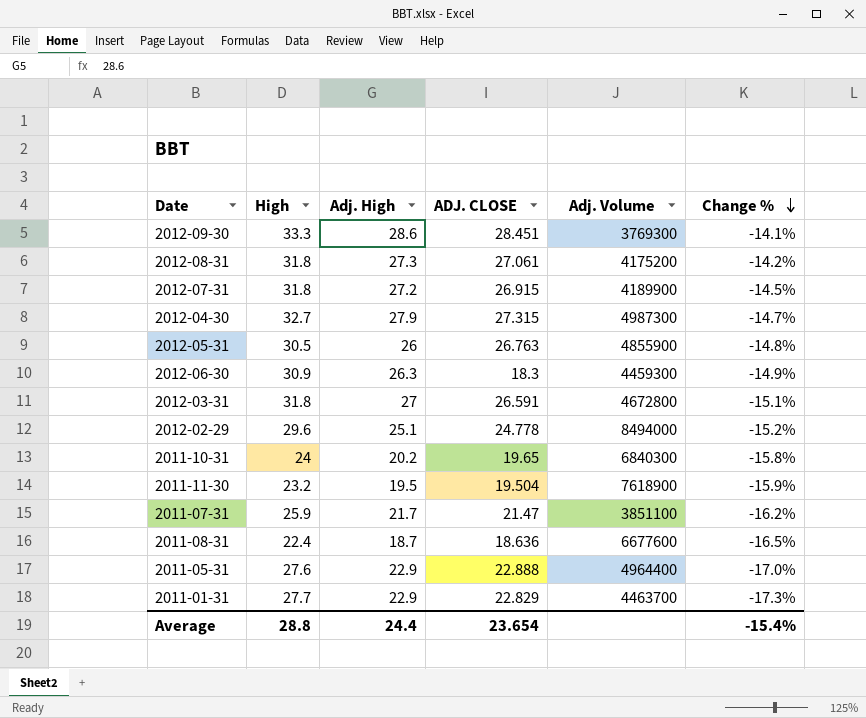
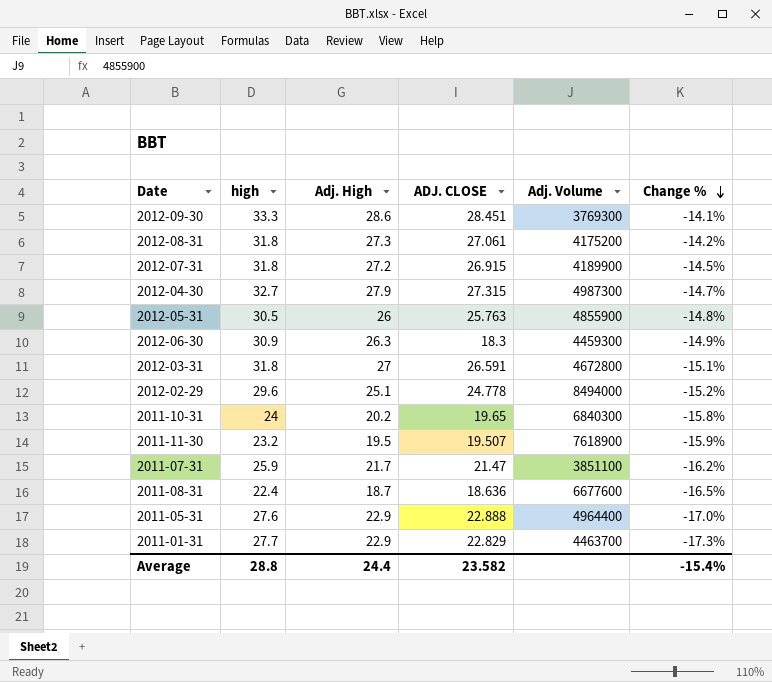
column name: High -> high
2012-05-31 | ADJ. CLOSE: 26.763 -> 25.763
2011-11-30 | ADJ. CLOSE: 19.504 -> 19.507
Average | ADJ. CLOSE: 23.654 -> 23.582

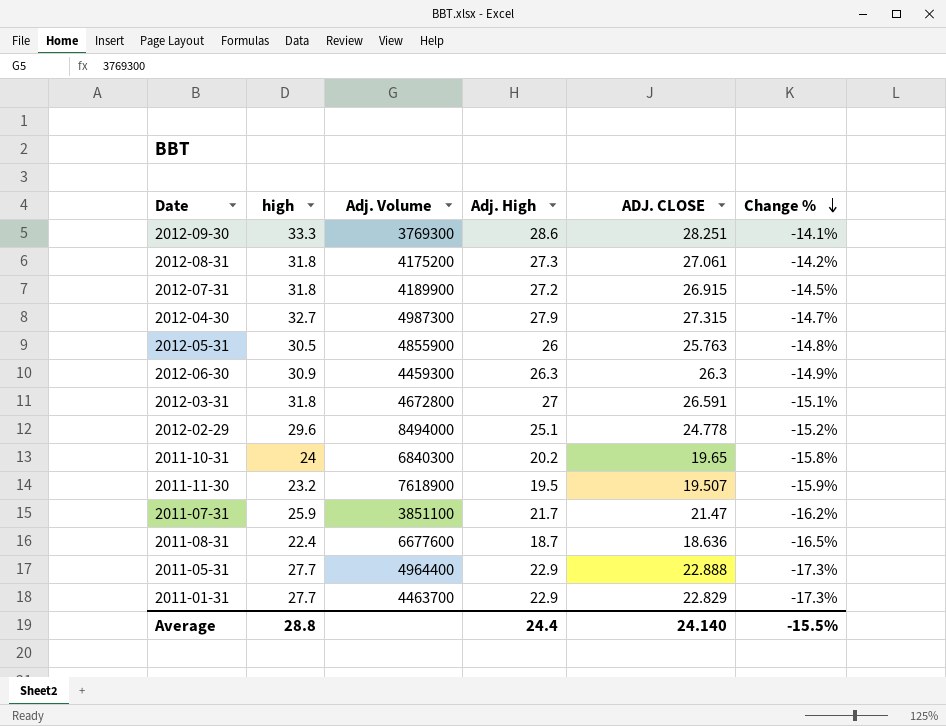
column Adj. Volume | position: 5 -> 3
2012-09-30 | ADJ. CLOSE: 28.451 -> 28.251
2012-06-30 | ADJ. CLOSE: 18.3 -> 26.3
2011-05-31 | high: 27.6 -> 27.7
2011-05-31 | Change %: -17.0% -> -17.3%
Average | ADJ. CLOSE: 23.582 -> 24.140
Average | Change %: -15.4% -> -15.5%

